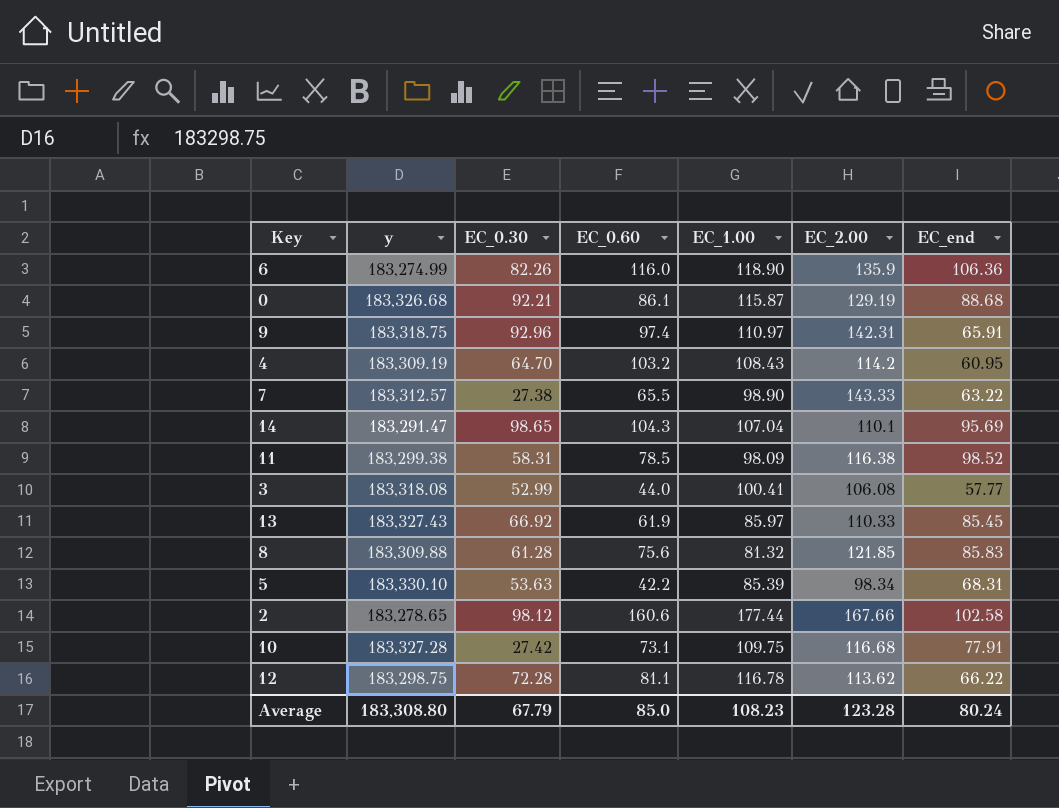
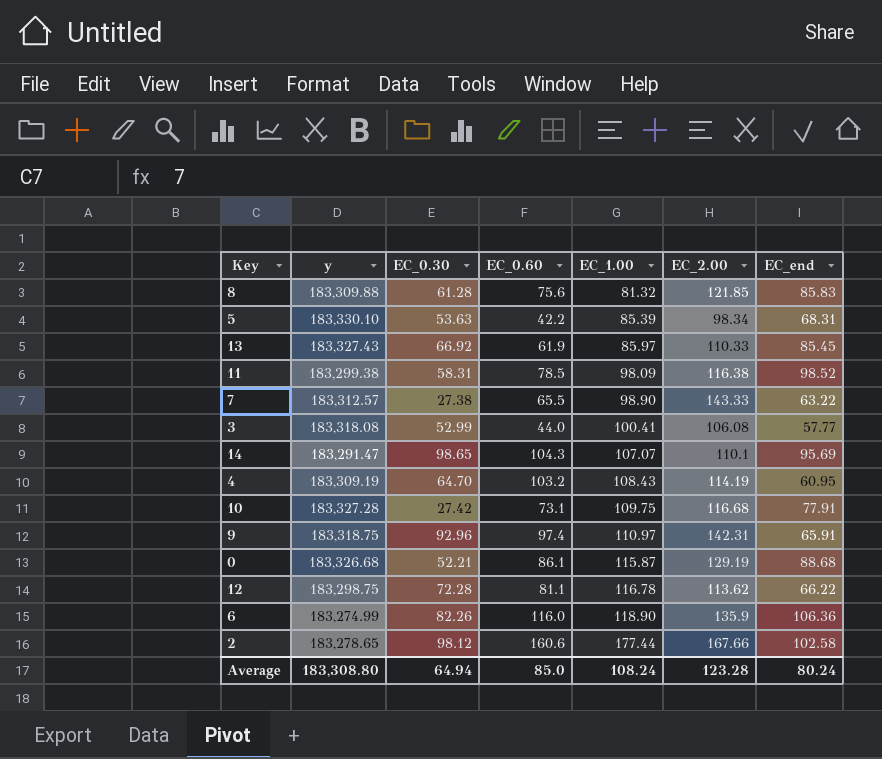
row order: none -> EC_1.00 ascending
14 | EC_1.00: 107.04 -> 107.07
4 | EC_2.00: 114.2 -> 114.19
0 | EC_0.30: 92.21 -> 52.21
Average | EC_0.30: 67.79 -> 64.94
Average | EC_1.00: 108.23 -> 108.24

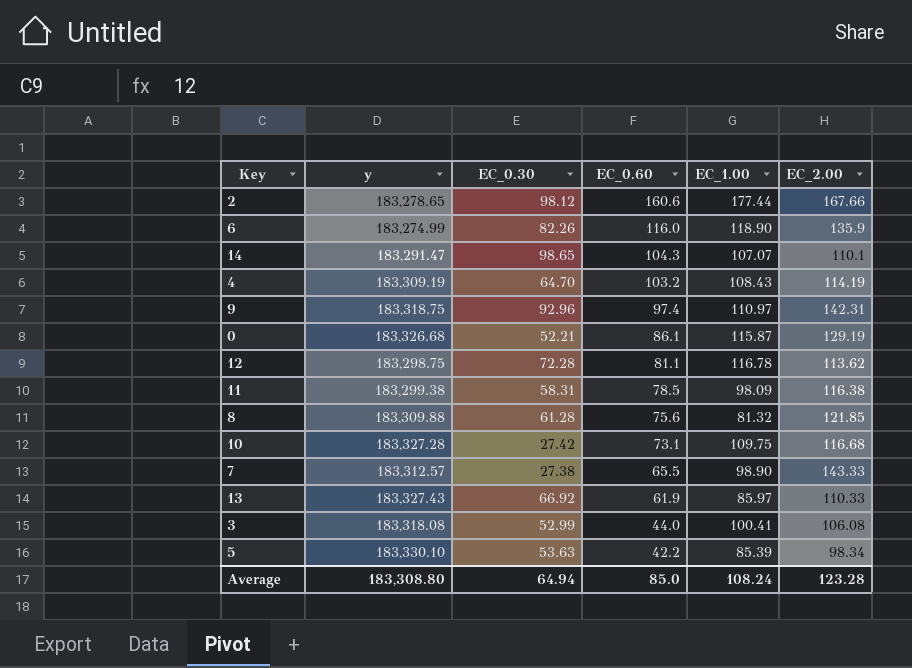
row order: EC_1.00 ascending -> EC_0.60 descending
column EC_end | position: 7 -> none

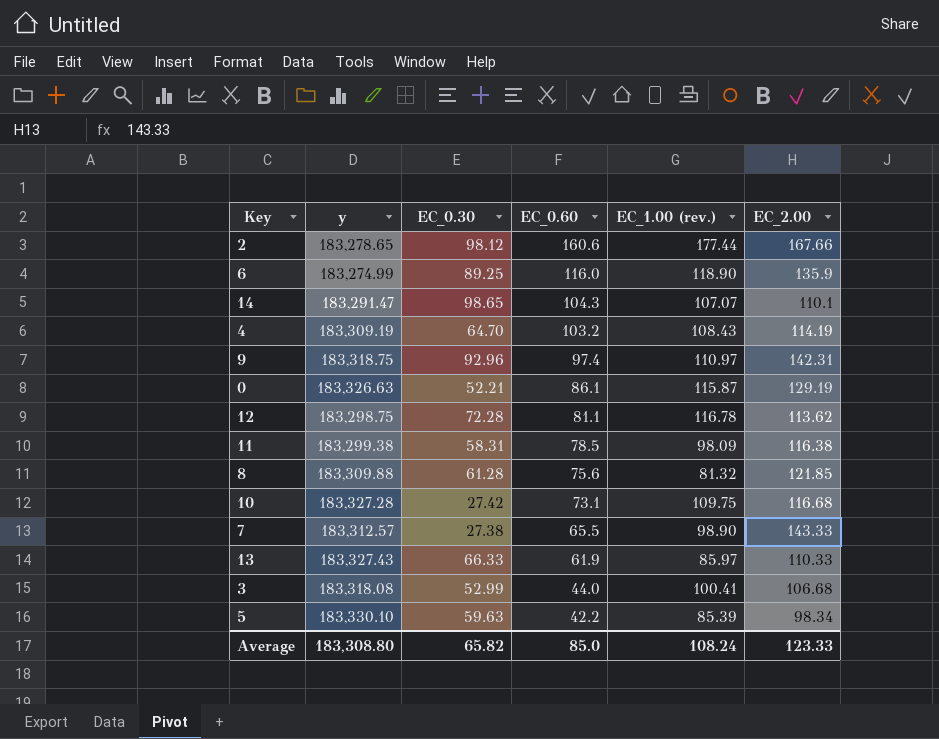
column name: EC_1.00 -> EC_1.00 (rev.)
6 | EC_0.30: 82.26 -> 89.25
0 | y: 183,326.68 -> 183,326.63
13 | EC_0.30: 66.92 -> 66.33
3 | EC_2.00: 106.08 -> 106.68
5 | EC_0.30: 53.63 -> 59.63
Average | EC_0.30: 64.94 -> 65.82
Average | EC_2.00: 123.28 -> 123.33

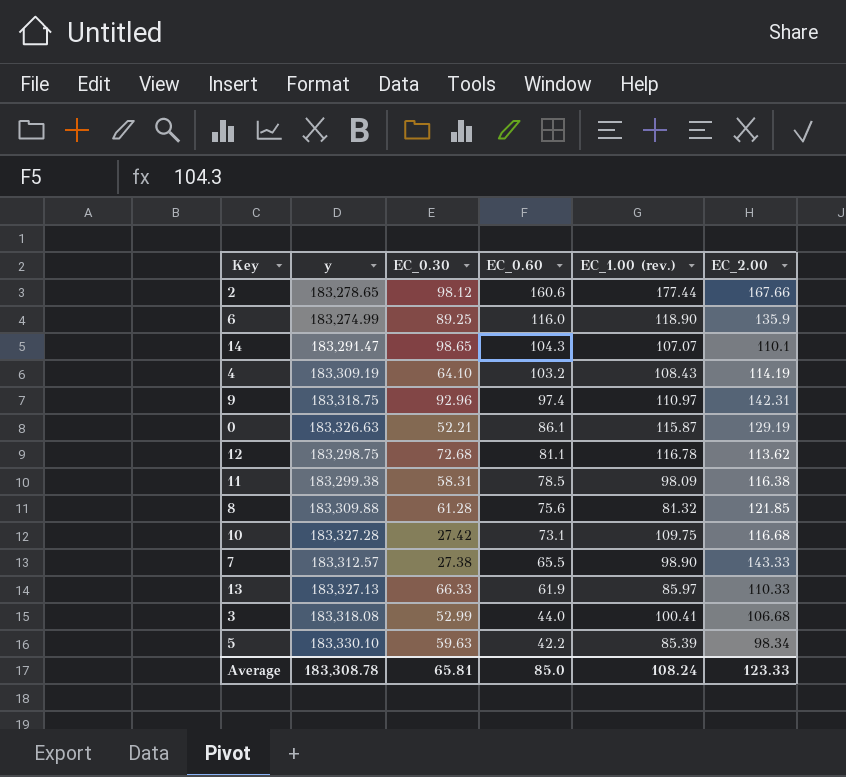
4 | EC_0.30: 64.70 -> 64.10
12 | EC_0.30: 72.28 -> 72.68
13 | y: 183,327.43 -> 183,327.13
Average | y: 183,308.80 -> 183,308.78
Average | EC_0.30: 65.82 -> 65.81

